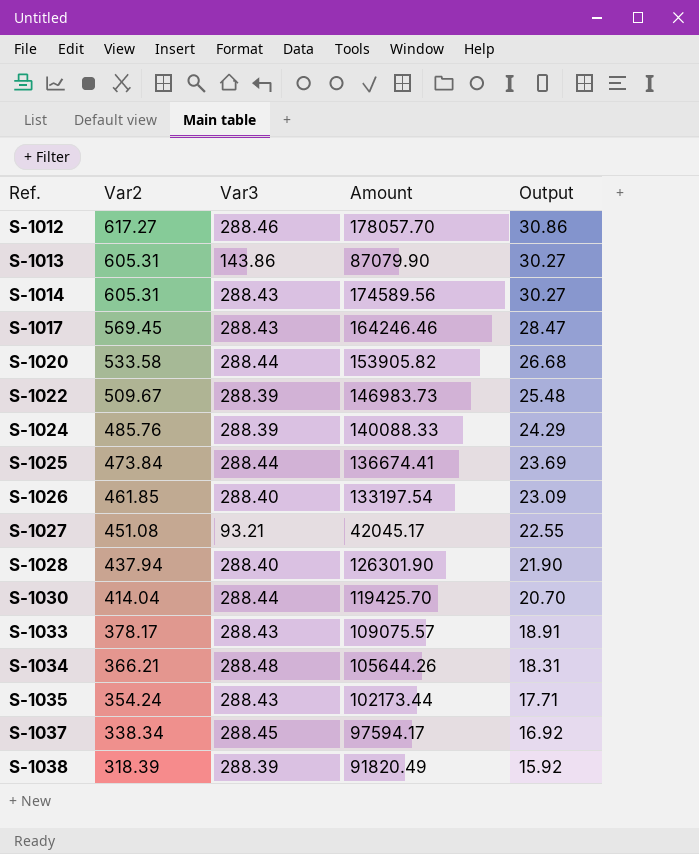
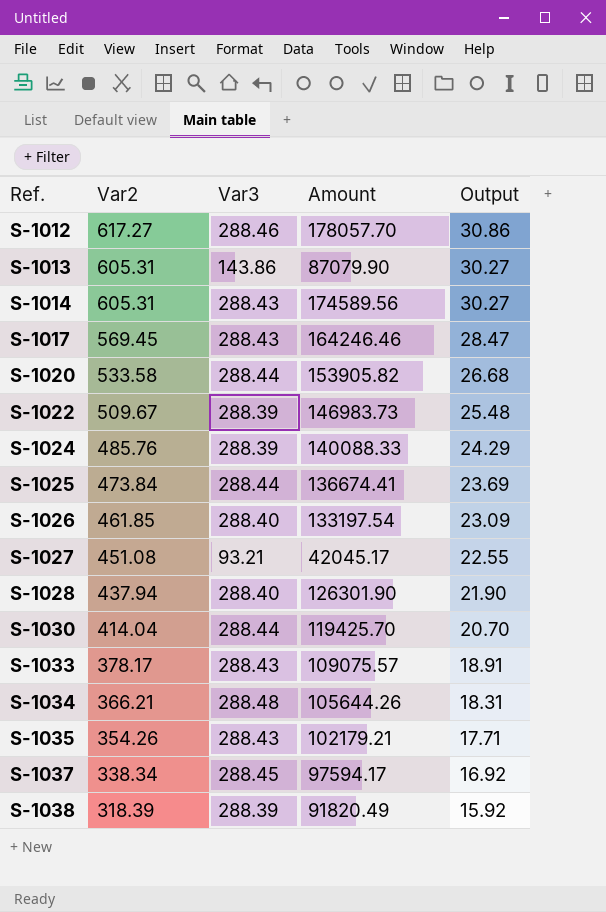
S-1035 | Var2: 354.24 -> 354.26
S-1035 | Amount: 102173.44 -> 102179.21

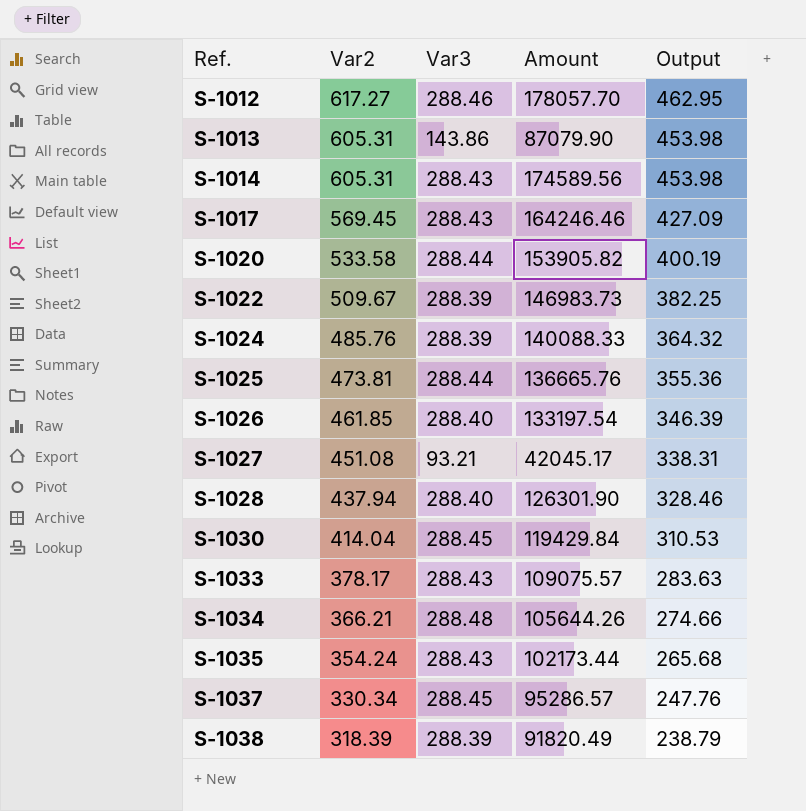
column Output | formula: [Var2] * 0.05 -> [Var2] * 0.75
S-1025 | Var2: 473.84 -> 473.81
S-1025 | Amount: 136674.41 -> 136665.76
S-1030 | Var3: 288.44 -> 288.45
S-1030 | Amount: 119425.70 -> 119429.84
S-1035 | Var2: 354.26 -> 354.24
S-1035 | Amount: 102179.21 -> 102173.44
S-1037 | Var2: 338.34 -> 330.34
S-1037 | Amount: 97594.17 -> 95286.57

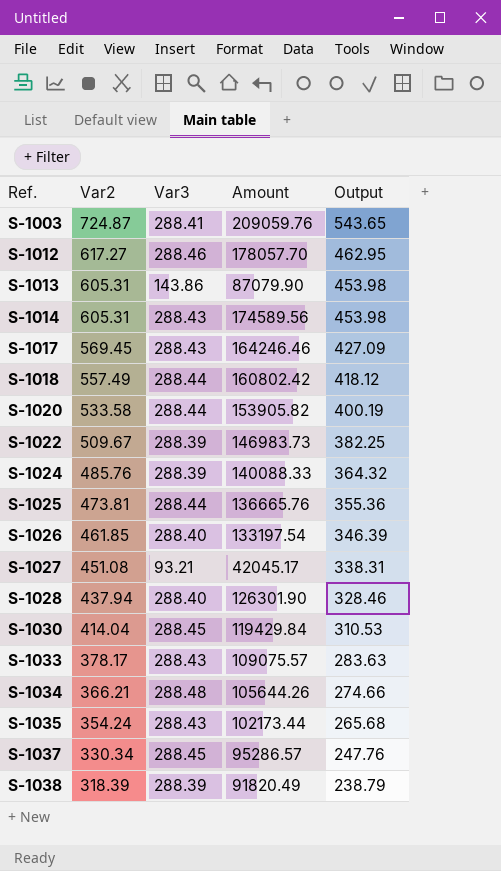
row S-1003: none -> 724.87 | 288.41 | 209059.76 | 543.65
row S-1018: none -> 557.49 | 288.44 | 160802.42 | 418.12

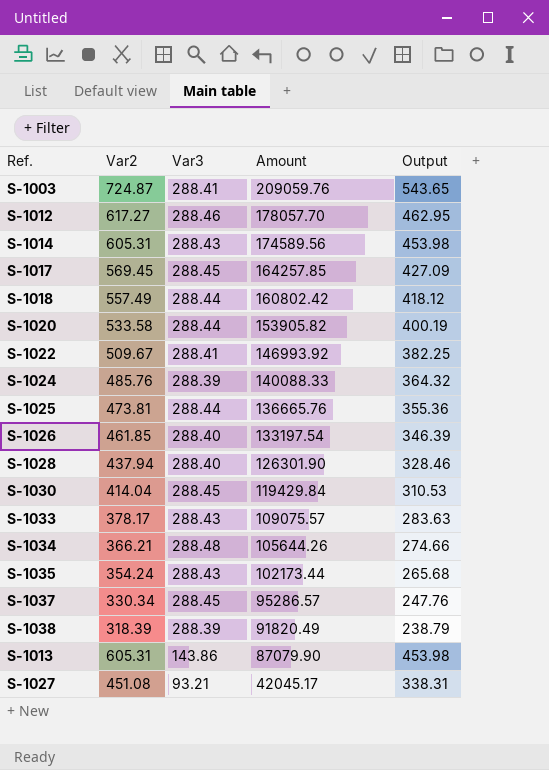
row order: Ref. ascending -> Amount descending
S-1017 | Var3: 288.43 -> 288.45
S-1017 | Amount: 164246.46 -> 164257.85
S-1022 | Var3: 288.39 -> 288.41
S-1022 | Amount: 146983.73 -> 146993.92

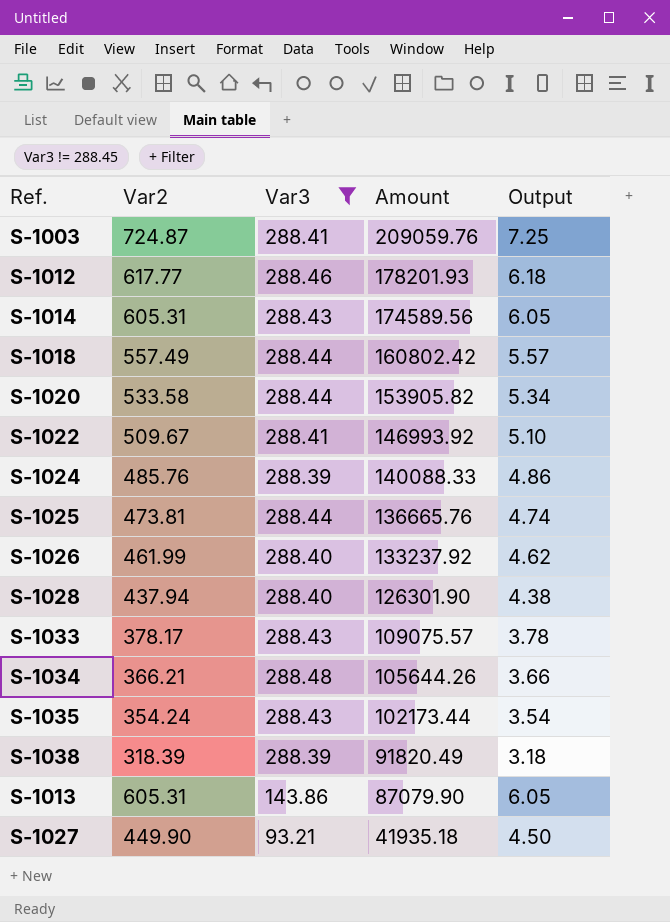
filter: none -> Var3 != 288.45
column Output | formula: [Var2] * 0.75 -> [Var2] * 0.01
S-1012 | Var2: 617.27 -> 617.77
S-1012 | Amount: 178057.70 -> 178201.93
S-1026 | Var2: 461.85 -> 461.99
S-1026 | Amount: 133197.54 -> 133237.92
S-1027 | Var2: 451.08 -> 449.90
S-1027 | Amount: 42045.17 -> 41935.18

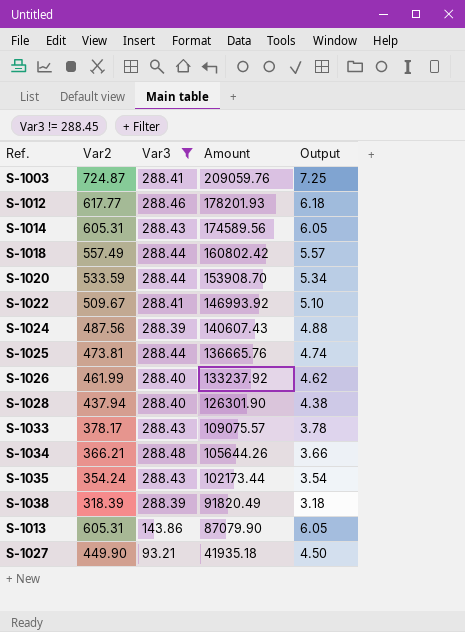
S-1020 | Var2: 533.58 -> 533.59
S-1020 | Amount: 153905.82 -> 153908.70
S-1024 | Var2: 485.76 -> 487.56
S-1024 | Amount: 140088.33 -> 140607.43
S-1024 | Output: 4.86 -> 4.88

